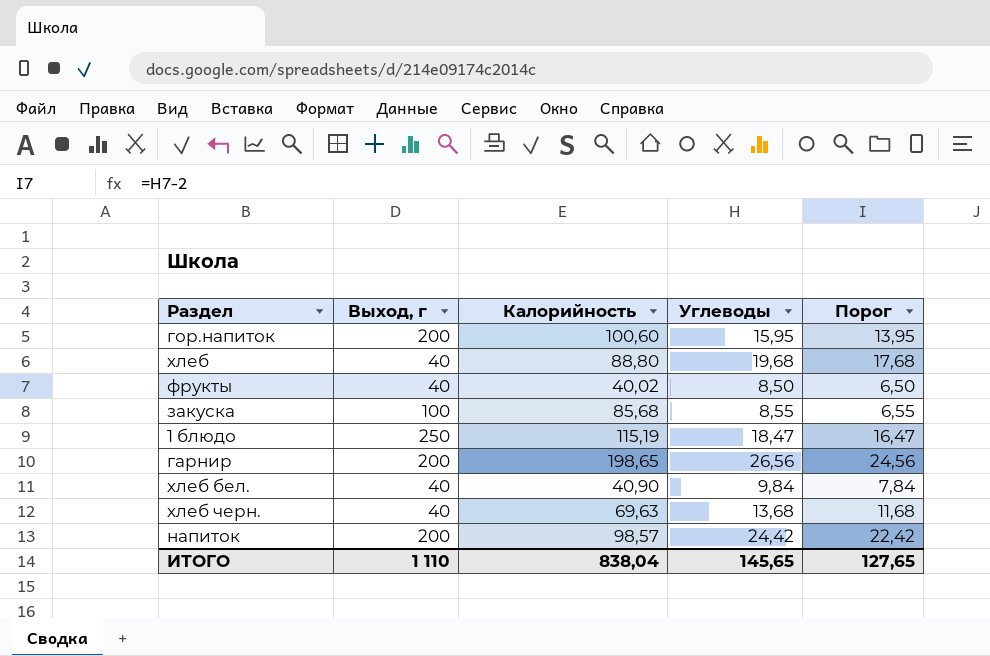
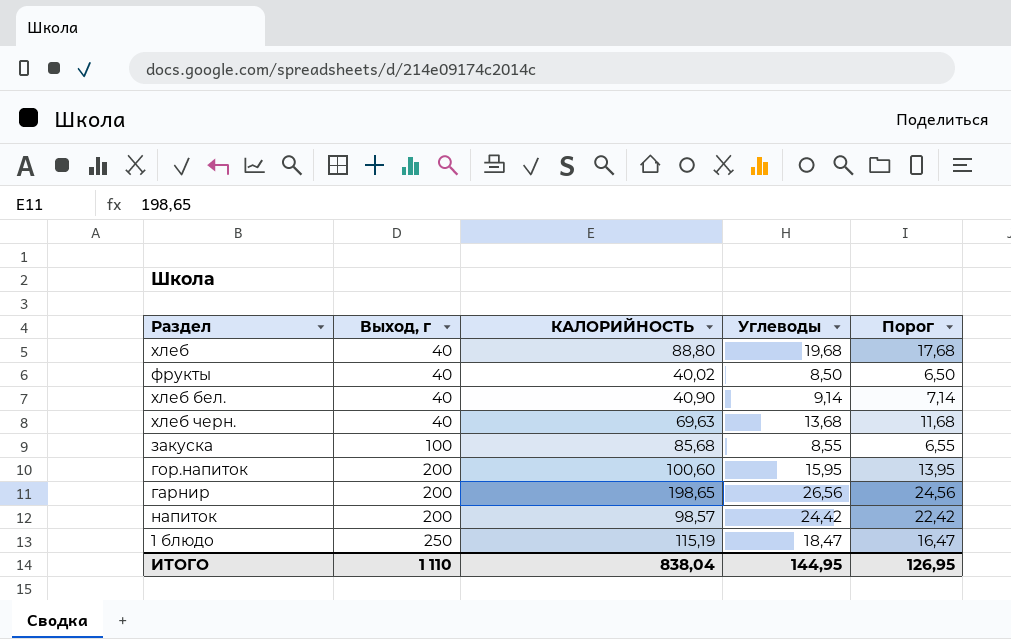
row order: none -> Выход, г ascending
column name: Калорийность -> КАЛОРИЙНОСТЬ
хлеб бел. | Углеводы: 9,84 -> 9,14
хлеб бел. | Порог: 7,84 -> 7,14
ИТОГО | Углеводы: 145,65 -> 144,95
ИТОГО | Порог: 127,65 -> 126,95

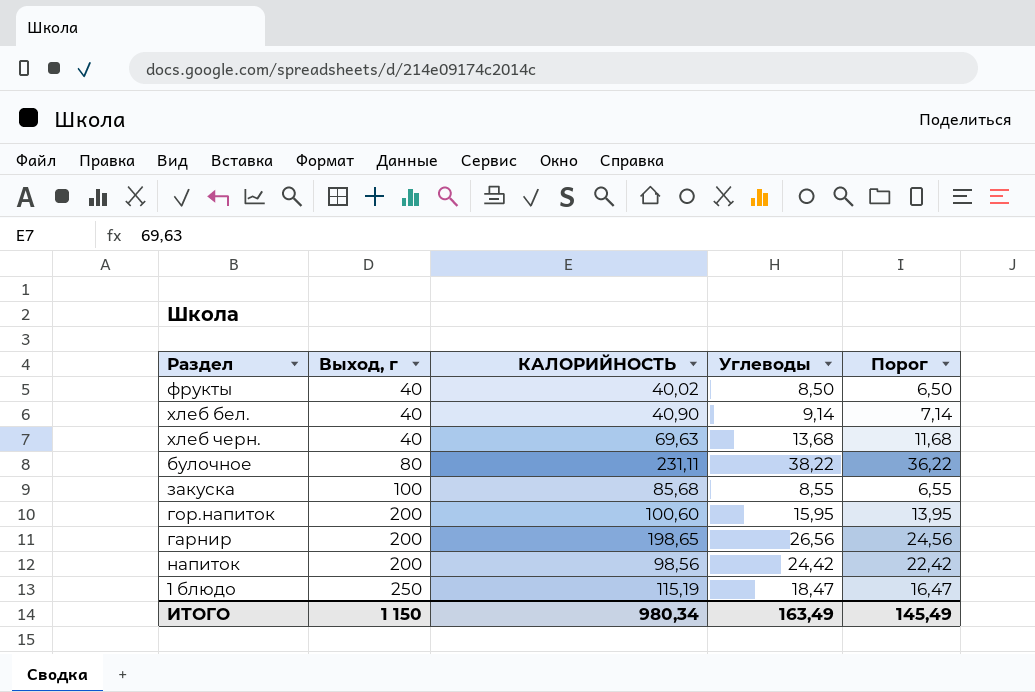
row хлеб: 40 | 88,80 | 19,68 | 17,68 -> none
row булочное: none -> 80 | 231,11 | 38,22 | 36,22
напиток | КАЛОРИЙНОСТЬ: 98,57 -> 98,56
ИТОГО | Выход, г: 1 110 -> 1 150
ИТОГО | КАЛОРИЙНОСТЬ: 838,04 -> 980,34
ИТОГО | Углеводы: 144,95 -> 163,49
ИТОГО | Порог: 126,95 -> 145,49

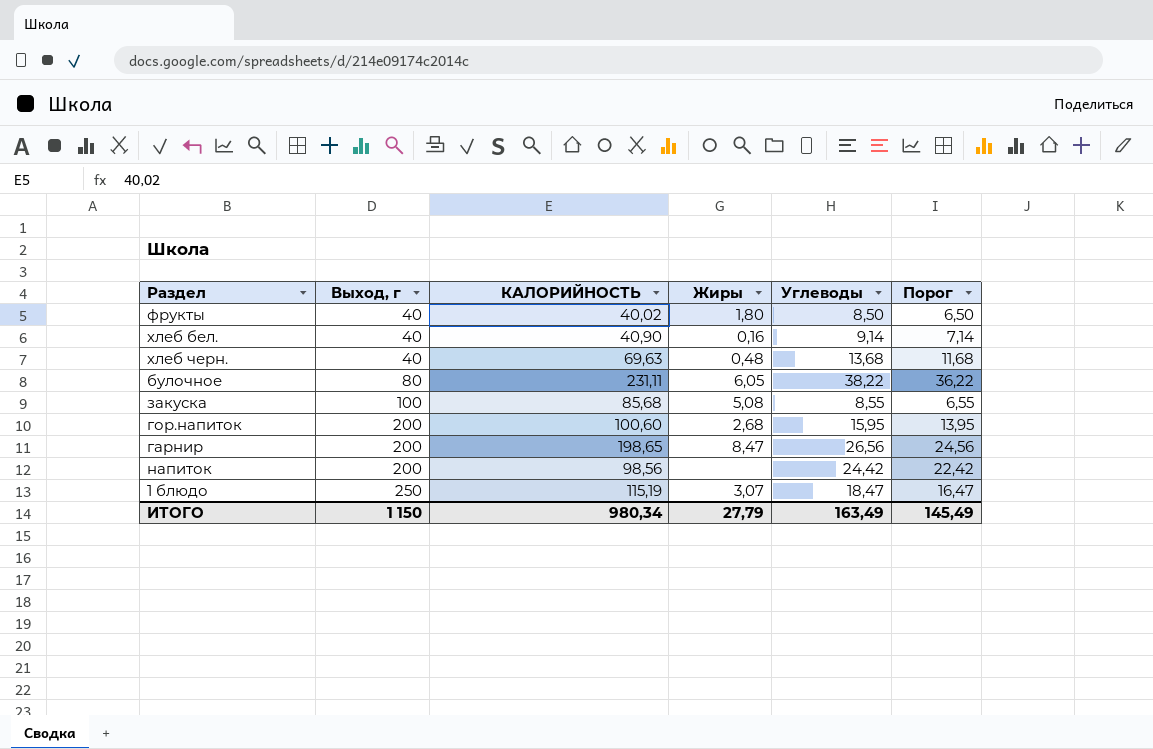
column Жиры | position: none -> 4

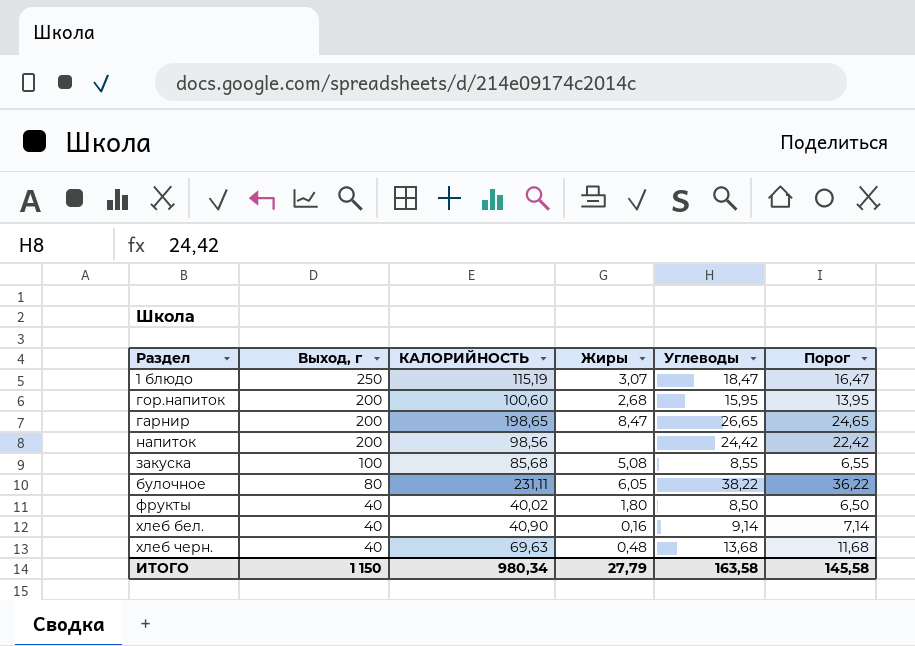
row order: Выход, г ascending -> Выход, г descending
гарнир | Углеводы: 26,56 -> 26,65
гарнир | Порог: 24,56 -> 24,65
ИТОГО | Углеводы: 163,49 -> 163,58
ИТОГО | Порог: 145,49 -> 145,58

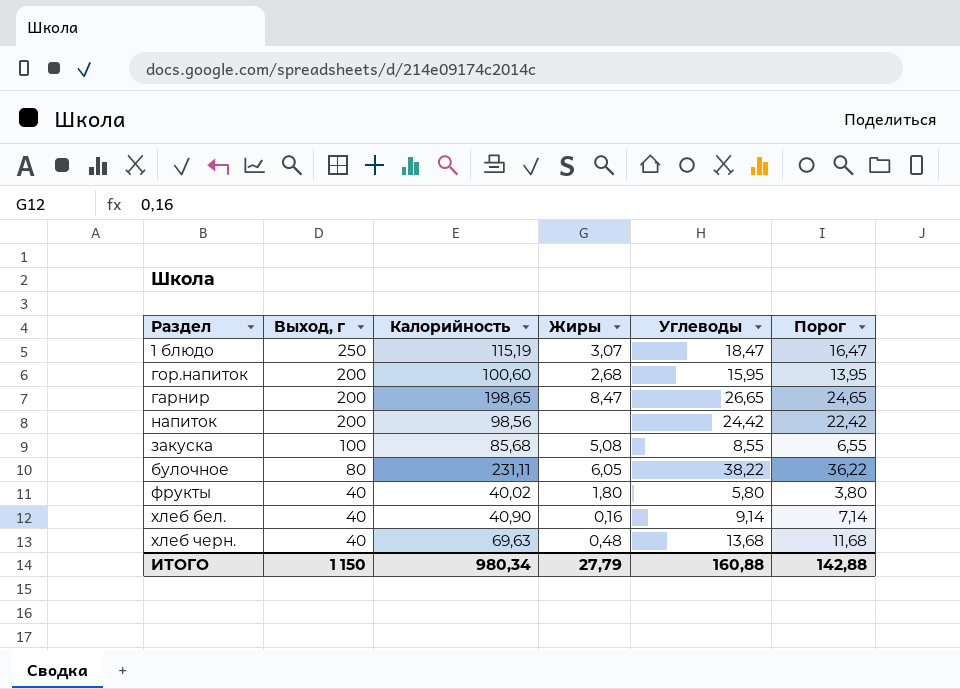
column name: КАЛОРИЙНОСТЬ -> Калорийность
фрукты | Углеводы: 8,50 -> 5,80
фрукты | Порог: 6,50 -> 3,80
ИТОГО | Углеводы: 163,58 -> 160,88
ИТОГО | Порог: 145,58 -> 142,88

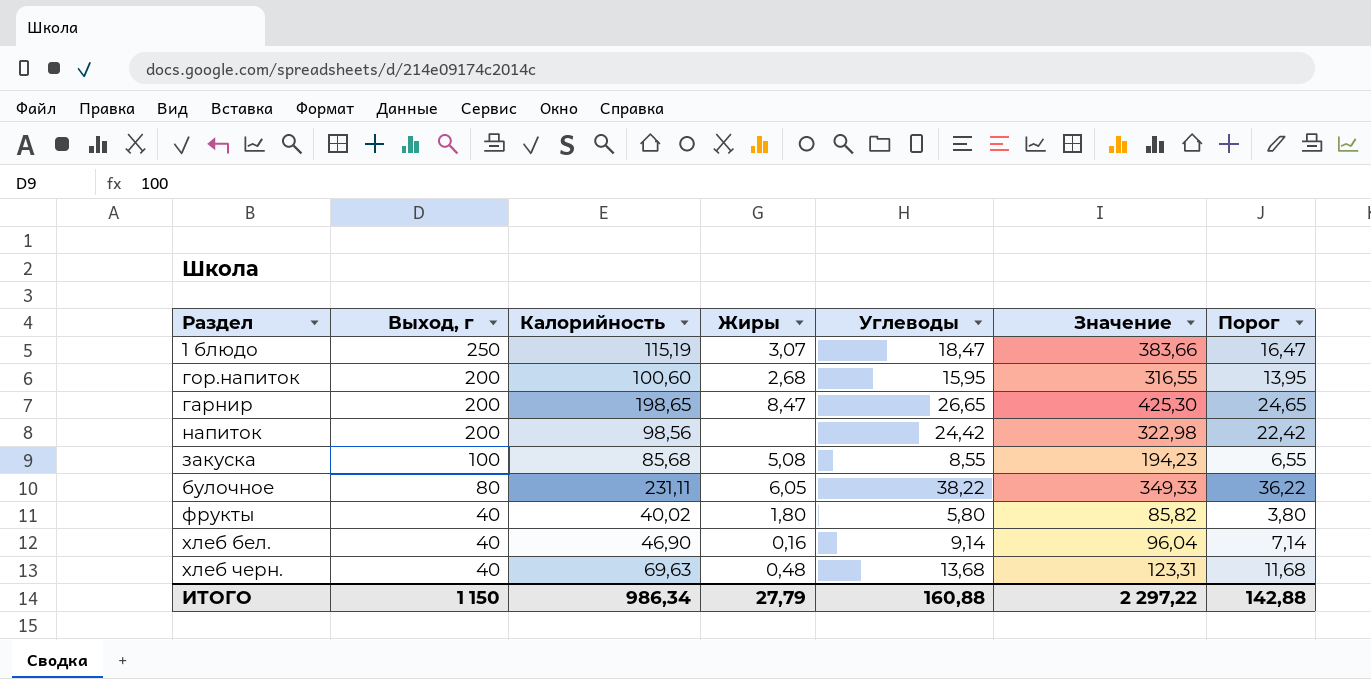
column Значение | formula: none -> [Выход, г] + [Калорийность] + [Углеводы]
хлеб бел. | Калорийность: 40,90 -> 46,90
ИТОГО | Калорийность: 980,34 -> 986,34

